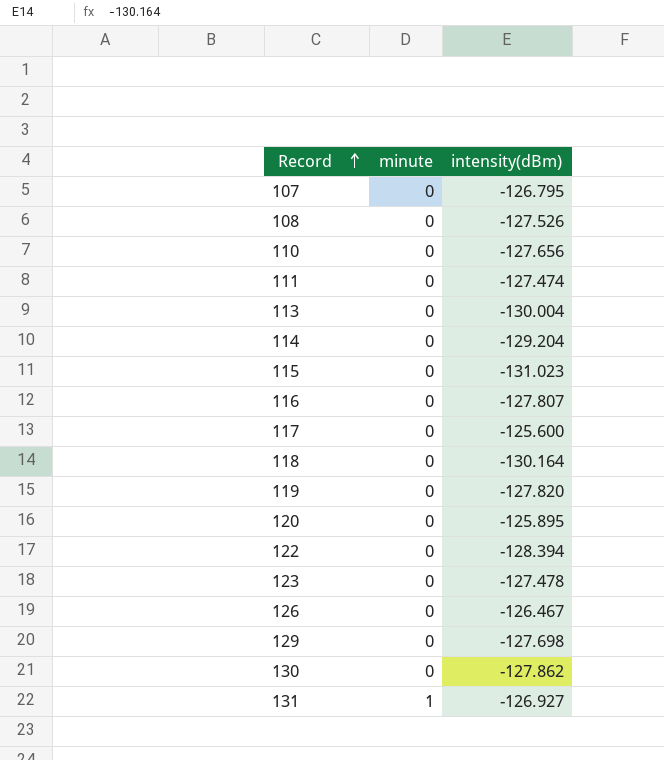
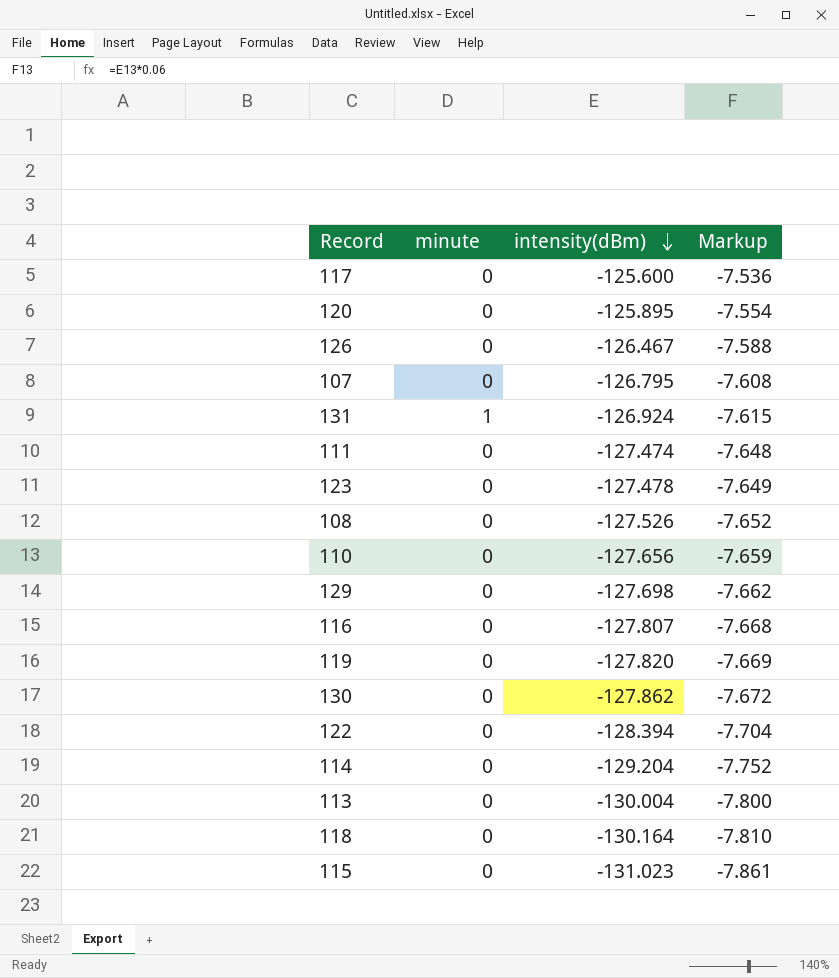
row order: Record ascending -> intensity(dBm) descending
column Markup | formula: none -> [intensity(dBm)] * 0.06
131 | intensity(dBm): -126.927 -> -126.924

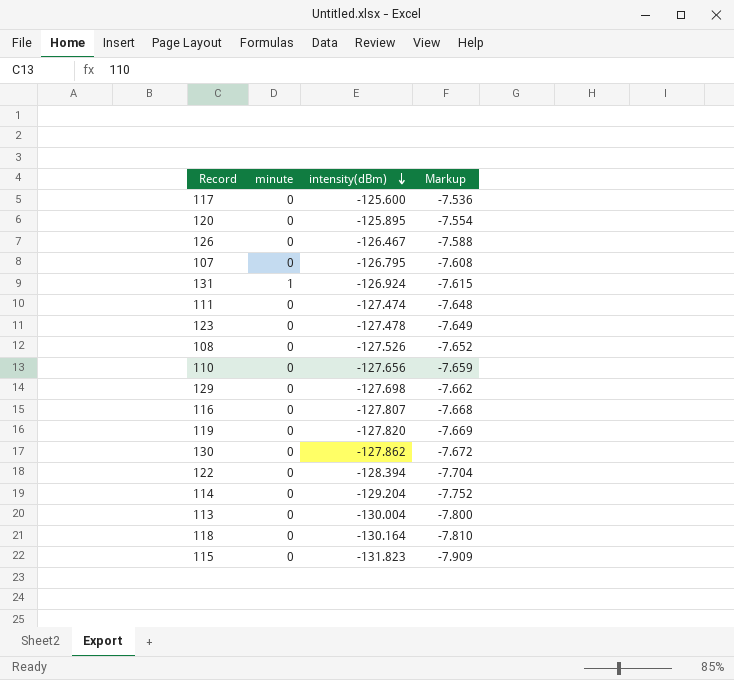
115 | intensity(dBm): -131.023 -> -131.823
115 | Markup: -7.861 -> -7.909

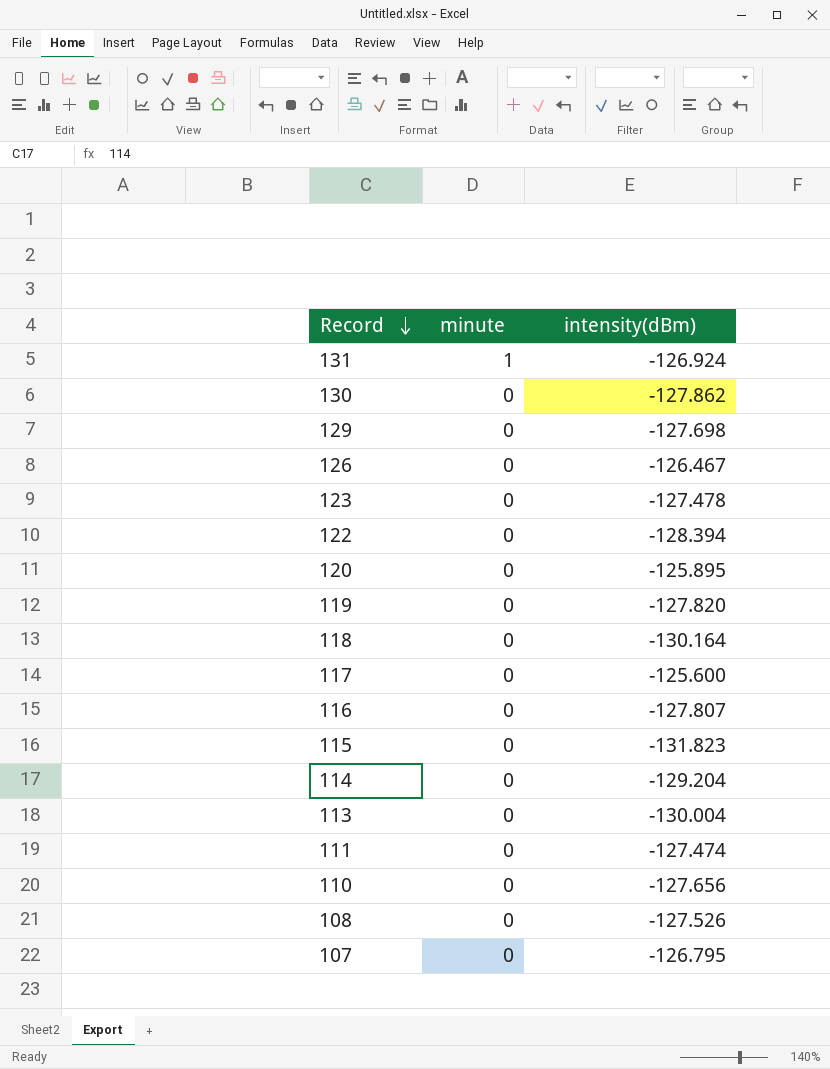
row order: intensity(dBm) descending -> Record descending
column Markup | formula: [intensity(dBm)] * 0.06 -> none

